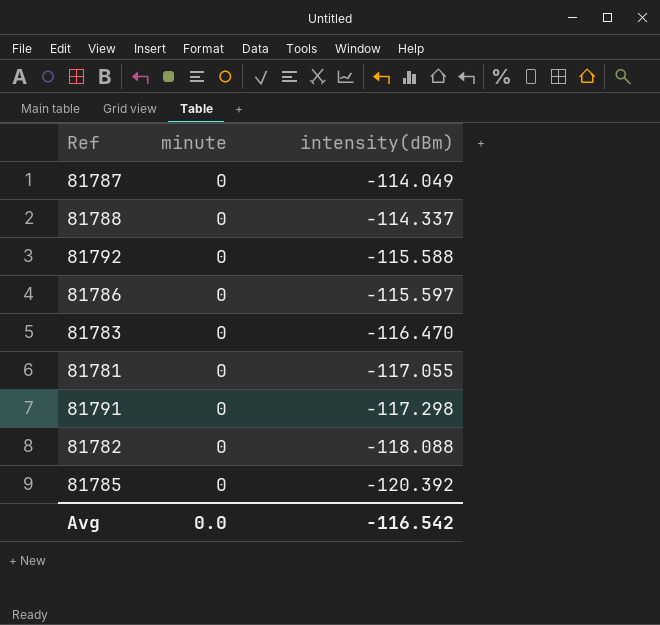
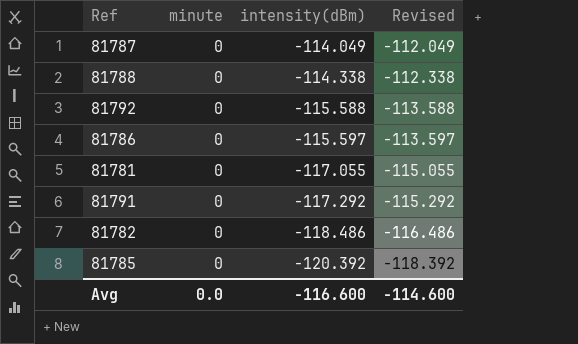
column Revised | formula: none -> [intensity(dBm)] + 2
row 81783: 0 | -116.470 -> none
81788 | intensity(dBm): -114.337 -> -114.338
81791 | intensity(dBm): -117.298 -> -117.292
81782 | intensity(dBm): -118.088 -> -118.486
Avg | intensity(dBm): -116.542 -> -116.600

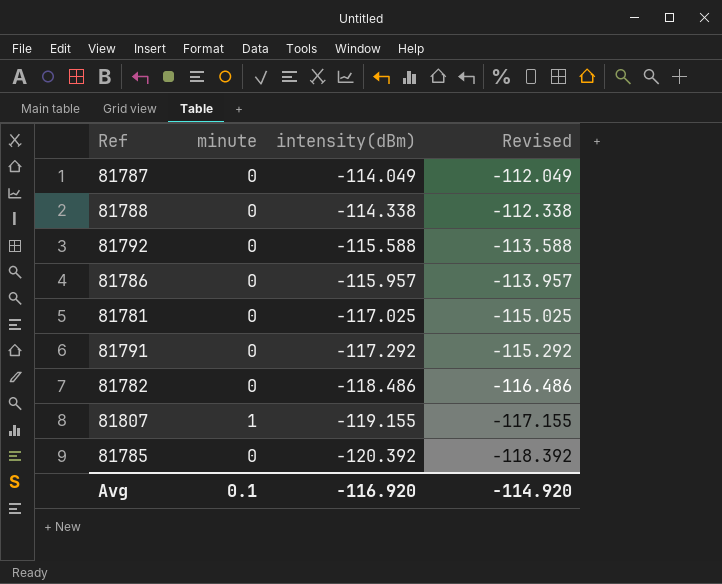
81786 | intensity(dBm): -115.597 -> -115.957
81786 | Revised: -113.597 -> -113.957
81781 | intensity(dBm): -117.055 -> -117.025
81781 | Revised: -115.055 -> -115.025
row 81807: none -> 1 | -119.155 | -117.155
Avg | minute: 0.0 -> 0.1
Avg | intensity(dBm): -116.600 -> -116.920
Avg | Revised: -114.600 -> -114.920

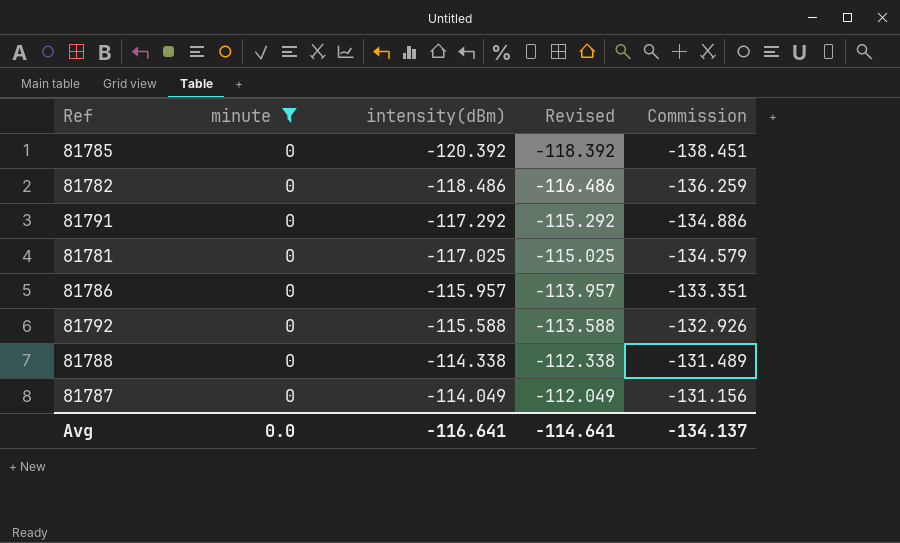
filter: none -> minute = 0
row order: intensity(dBm) descending -> intensity(dBm) ascending
column Commission | formula: none -> [intensity(dBm)] * 1.15
Avg | minute: 0.1 -> 0.0
Avg | intensity(dBm): -116.920 -> -116.641
Avg | Revised: -114.920 -> -114.641

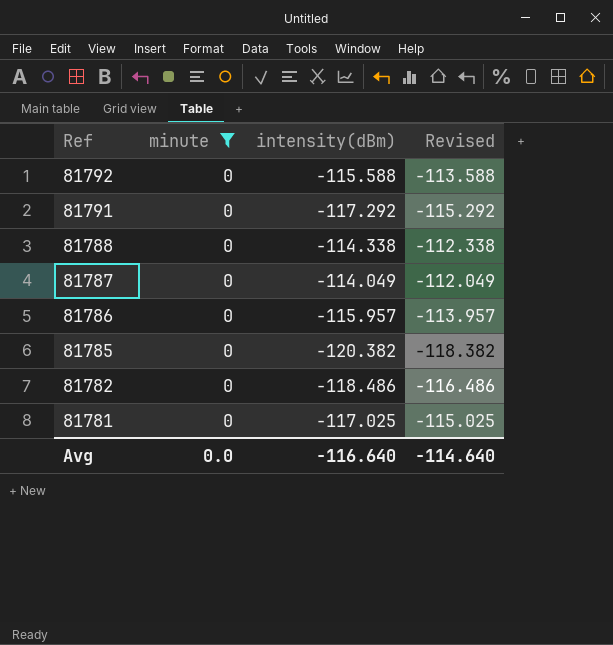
row order: intensity(dBm) ascending -> Ref descending
column Commission | formula: [intensity(dBm)] * 1.15 -> none
81785 | intensity(dBm): -120.392 -> -120.382
81785 | Revised: -118.392 -> -118.382
Avg | intensity(dBm): -116.641 -> -116.640
Avg | Revised: -114.641 -> -114.640

